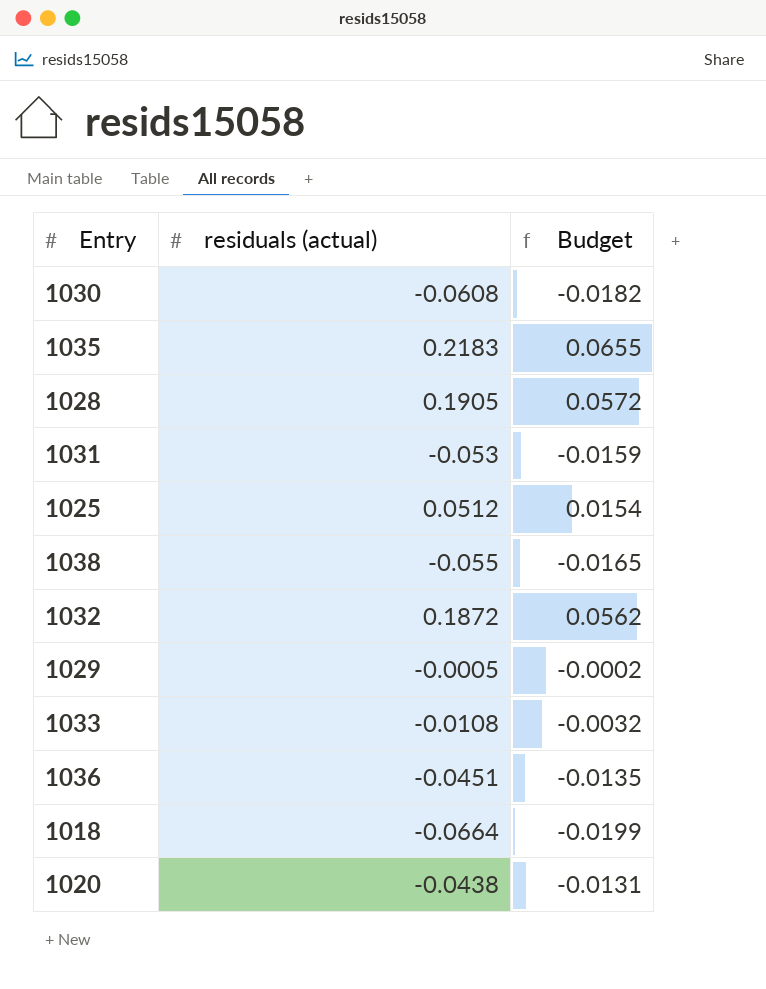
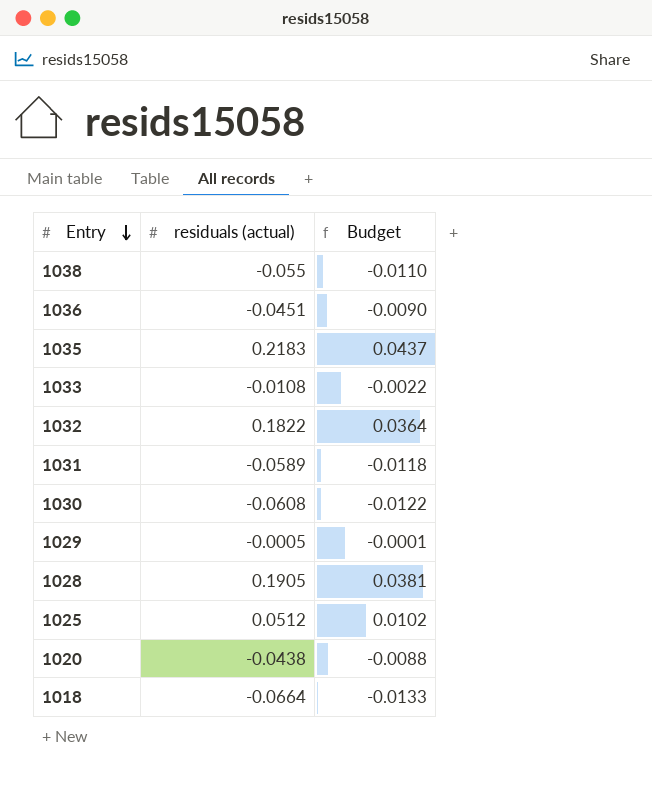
row order: none -> Entry descending
column Budget | formula: [residuals (actual)] * 0.3 -> [residuals (actual)] * 0.2
1032 | residuals (actual): 0.1872 -> 0.1822
1031 | residuals (actual): -0.053 -> -0.0589

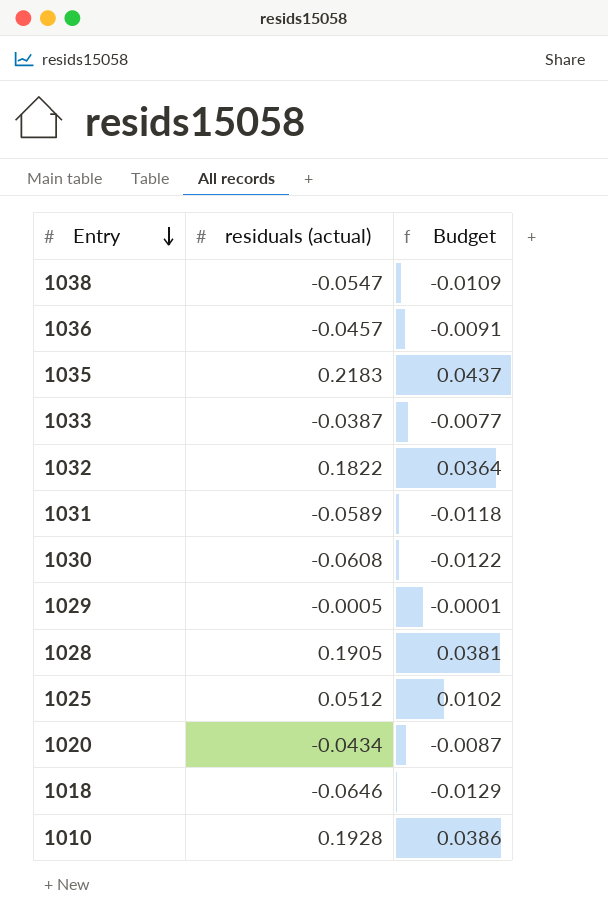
1038 | residuals (actual): -0.055 -> -0.0547
1038 | Budget: -0.0110 -> -0.0109
1036 | residuals (actual): -0.0451 -> -0.0457
1036 | Budget: -0.0090 -> -0.0091
1033 | residuals (actual): -0.0108 -> -0.0387
1033 | Budget: -0.0022 -> -0.0077
1020 | residuals (actual): -0.0438 -> -0.0434
1020 | Budget: -0.0088 -> -0.0087
1018 | residuals (actual): -0.0664 -> -0.0646
1018 | Budget: -0.0133 -> -0.0129
row 1010: none -> 0.1928 | 0.0386

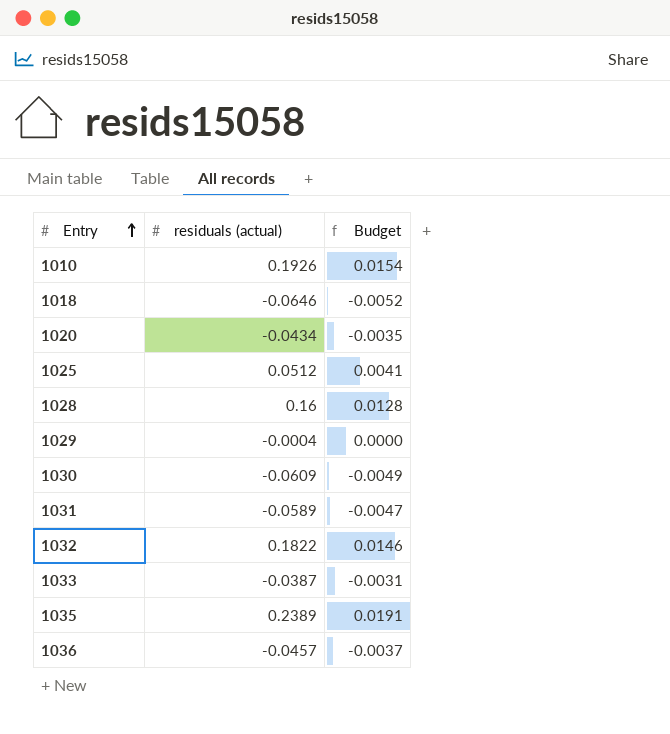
row order: Entry descending -> Entry ascending
column Budget | formula: [residuals (actual)] * 0.2 -> [residuals (actual)] * 0.08
row 1038: -0.0547 | -0.0109 -> none
1010 | residuals (actual): 0.1928 -> 0.1926
1028 | residuals (actual): 0.1905 -> 0.16
1029 | residuals (actual): -0.0005 -> -0.0004
1030 | residuals (actual): -0.0608 -> -0.0609
1035 | residuals (actual): 0.2183 -> 0.2389

